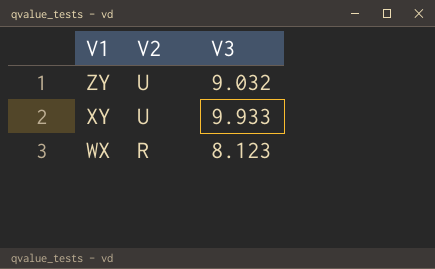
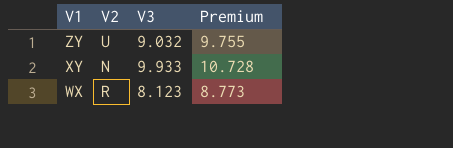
column Premium | formula: none -> [V3] * 1.08
XY | V2: U -> N

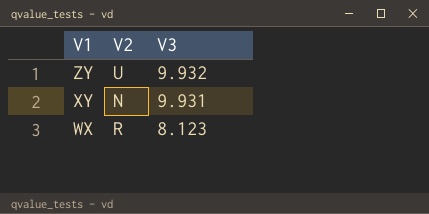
column Premium | formula: [V3] * 1.08 -> none
ZY | V3: 9.032 -> 9.932
XY | V3: 9.933 -> 9.931

